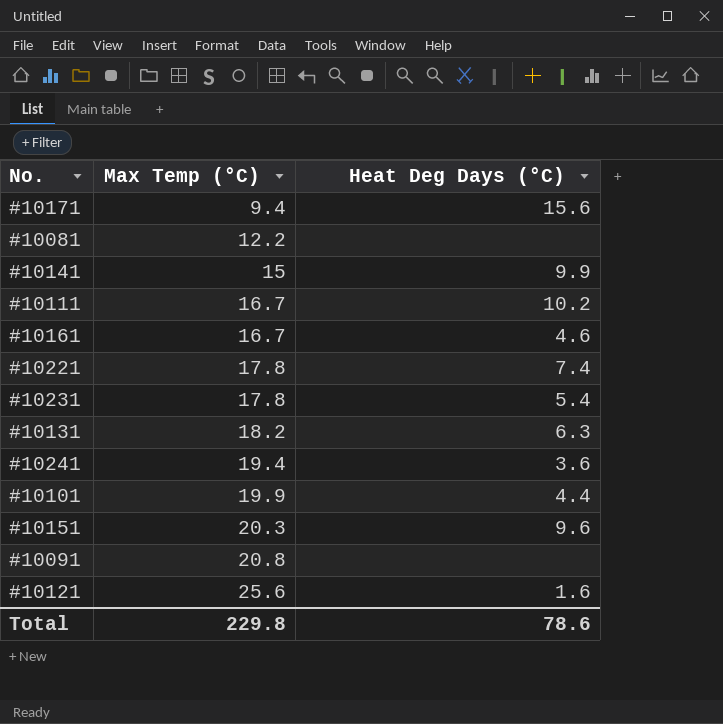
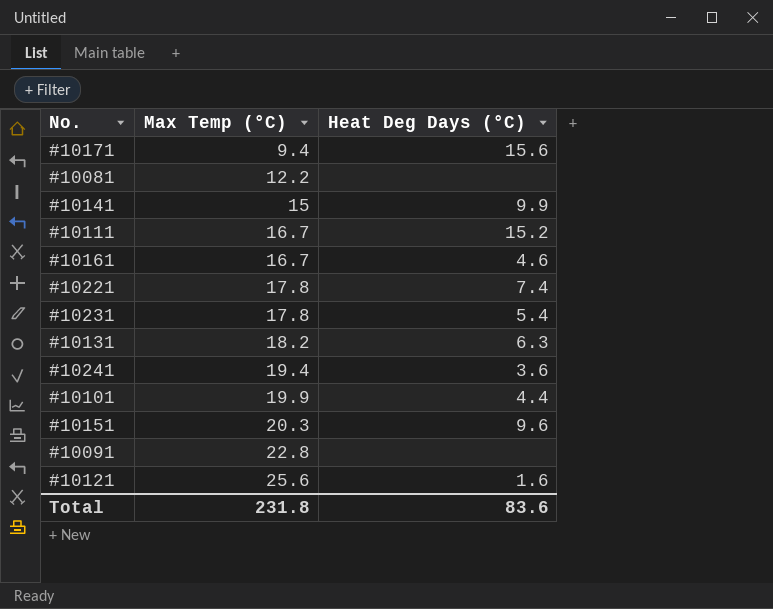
#10111 | Heat Deg Days (°C): 10.2 -> 15.2
#10091 | Max Temp (°C): 20.8 -> 22.8
Total | Max Temp (°C): 229.8 -> 231.8
Total | Heat Deg Days (°C): 78.6 -> 83.6

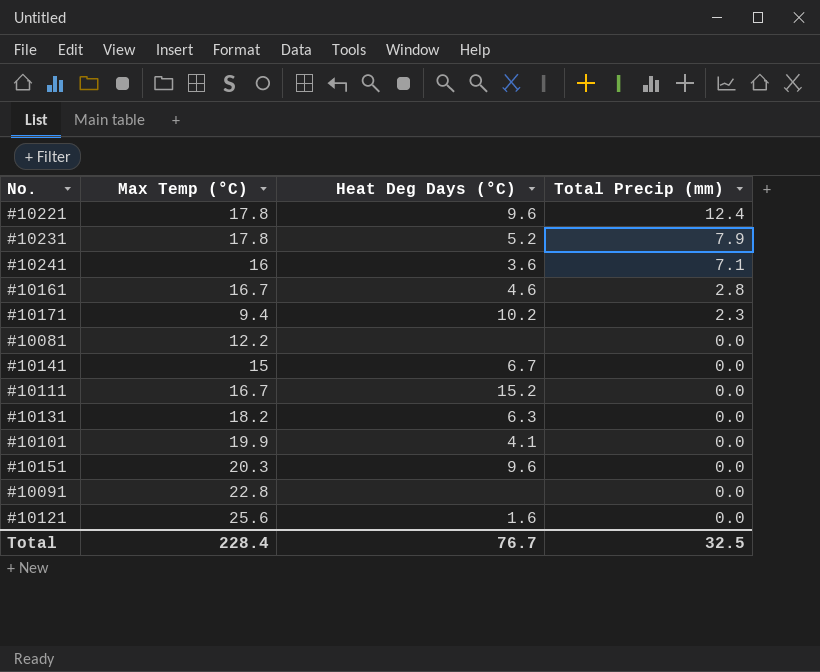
row order: Max Temp (°C) ascending -> Total Precip (mm) descending
column Total Precip (mm) | position: none -> 4
#10221 | Heat Deg Days (°C): 7.4 -> 9.6
#10231 | Heat Deg Days (°C): 5.4 -> 5.2
#10241 | Max Temp (°C): 19.4 -> 16
#10171 | Heat Deg Days (°C): 15.6 -> 10.2
#10141 | Heat Deg Days (°C): 9.9 -> 6.7
#10101 | Heat Deg Days (°C): 4.4 -> 4.1
Total | Max Temp (°C): 231.8 -> 228.4
Total | Heat Deg Days (°C): 83.6 -> 76.7

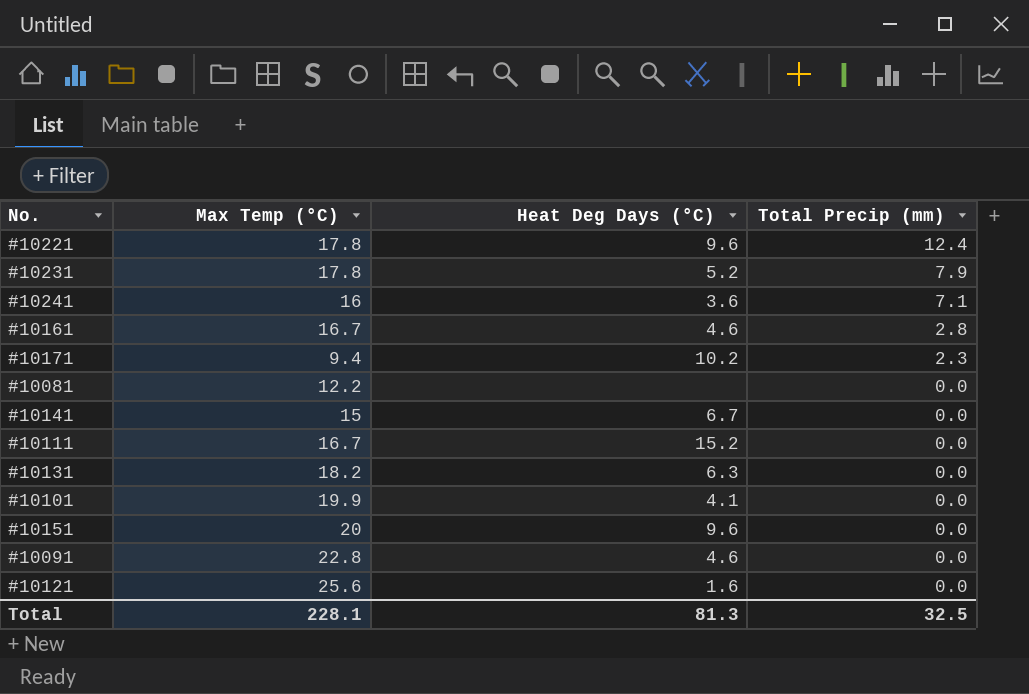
#10151 | Max Temp (°C): 20.3 -> 20
#10091 | Heat Deg Days (°C): none -> 4.6
Total | Max Temp (°C): 228.4 -> 228.1
Total | Heat Deg Days (°C): 76.7 -> 81.3

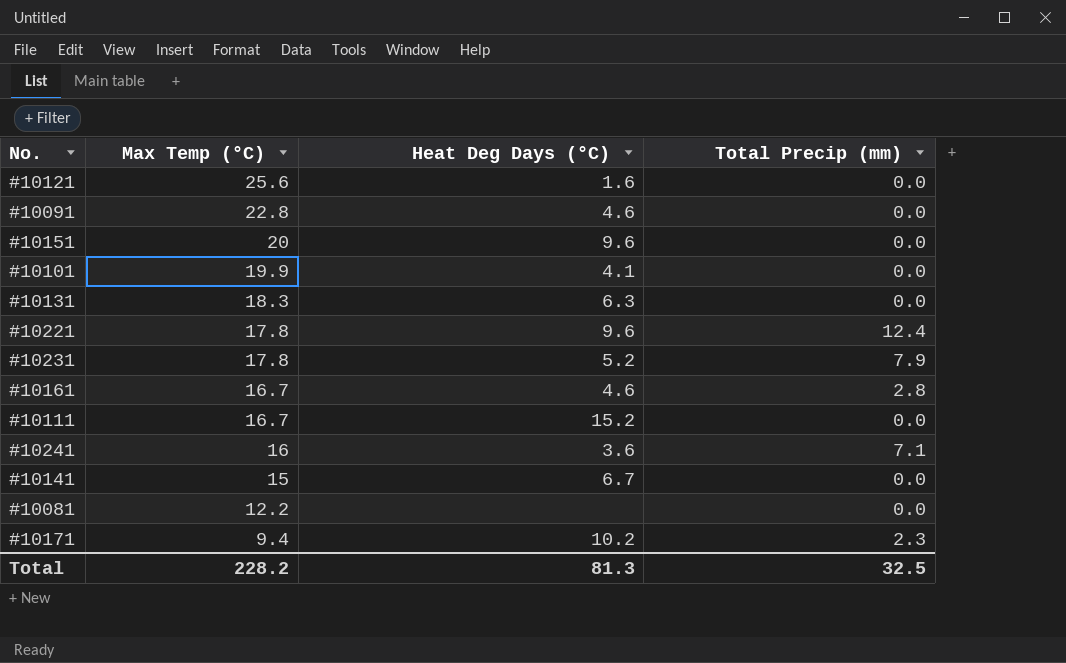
row order: Total Precip (mm) descending -> Max Temp (°C) descending
#10131 | Max Temp (°C): 18.2 -> 18.3
Total | Max Temp (°C): 228.1 -> 228.2

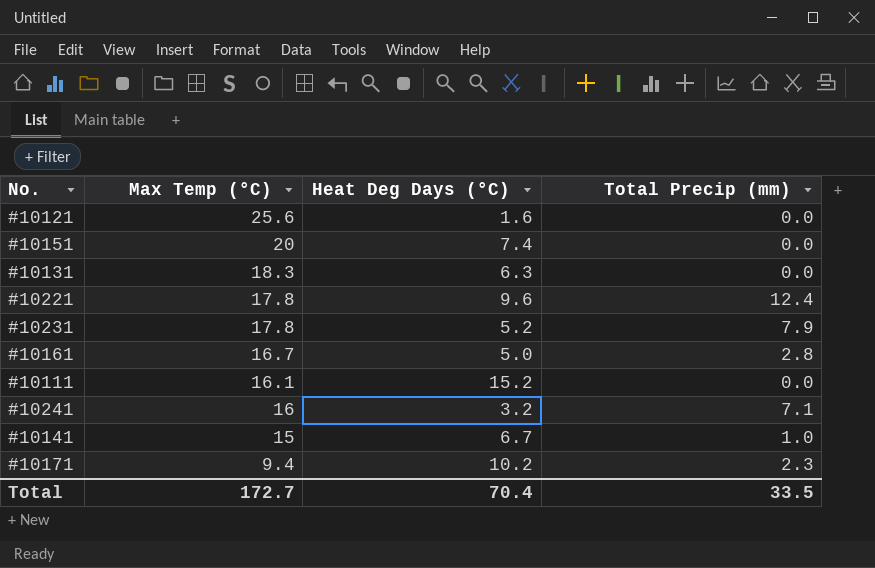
row #10091: 22.8 | 4.6 | 0.0 -> none
row #10101: 19.9 | 4.1 | 0.0 -> none
row #10081: 12.2 | none | 0.0 -> none
#10151 | Heat Deg Days (°C): 9.6 -> 7.4
#10161 | Heat Deg Days (°C): 4.6 -> 5.0
#10111 | Max Temp (°C): 16.7 -> 16.1
#10241 | Heat Deg Days (°C): 3.6 -> 3.2
#10141 | Total Precip (mm): 0.0 -> 1.0
Total | Max Temp (°C): 228.2 -> 172.7
Total | Heat Deg Days (°C): 81.3 -> 70.4
Total | Total Precip (mm): 32.5 -> 33.5

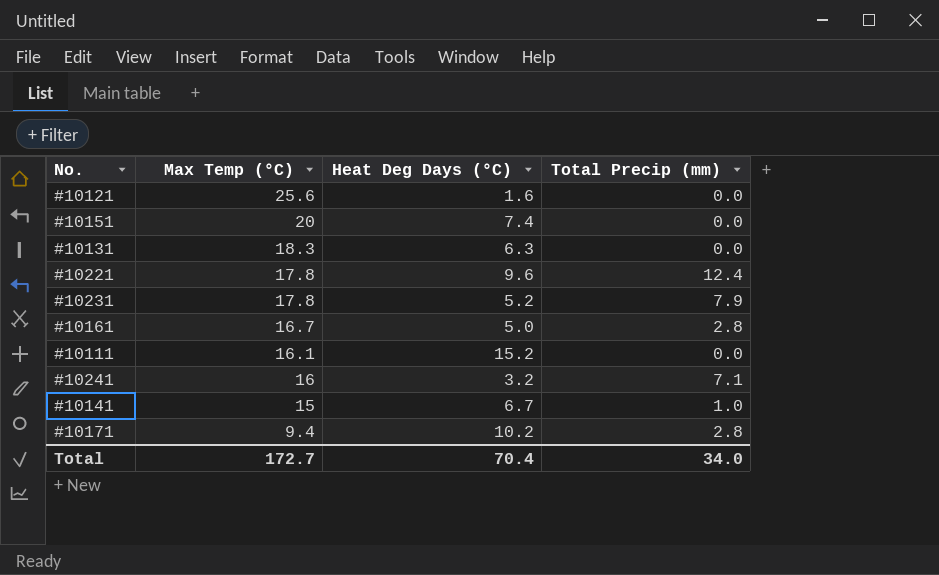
#10171 | Total Precip (mm): 2.3 -> 2.8
Total | Total Precip (mm): 33.5 -> 34.0

